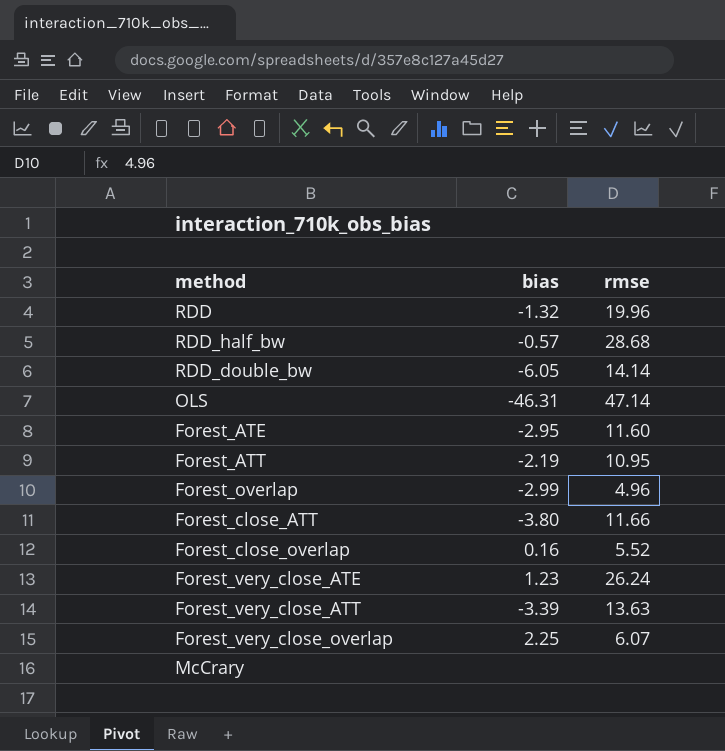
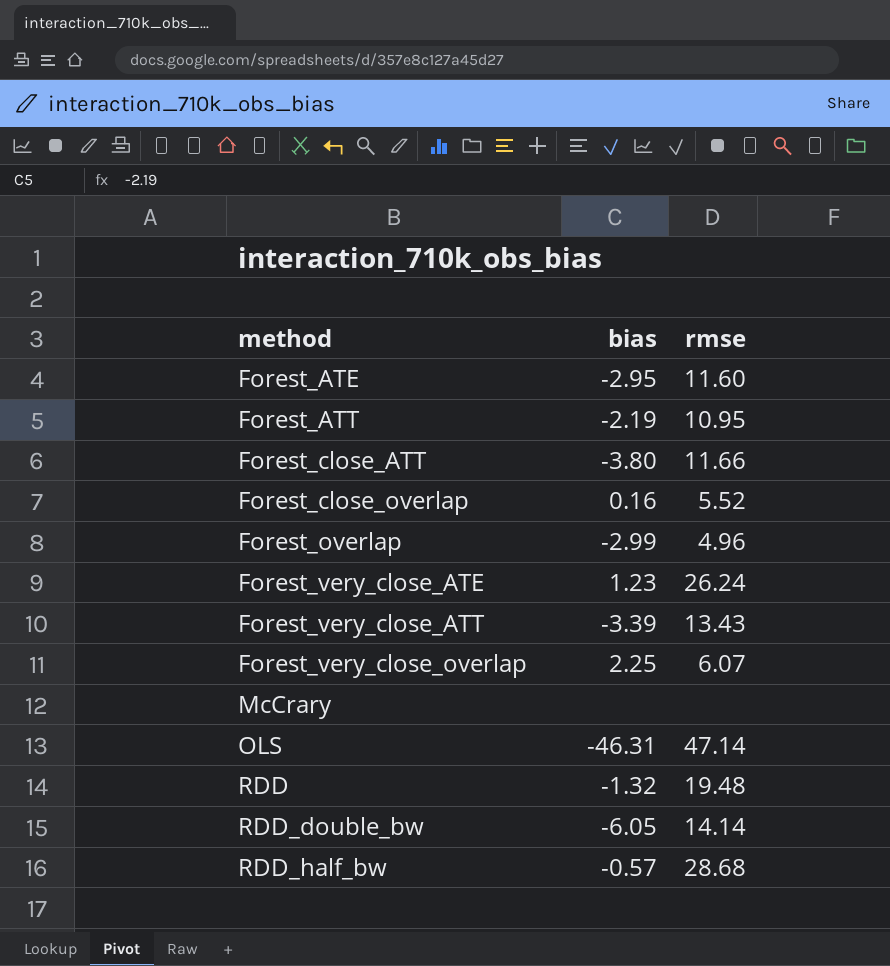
row order: none -> method ascending
Forest_very_close_ATT | rmse: 13.63 -> 13.43
RDD | rmse: 19.96 -> 19.48

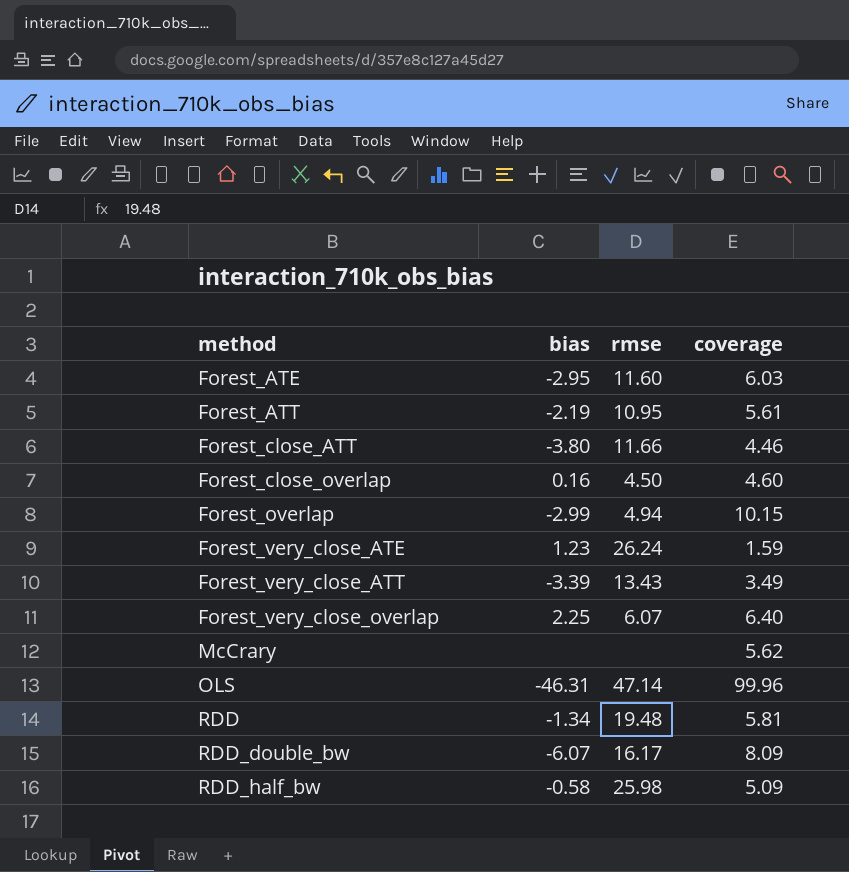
column coverage | position: none -> 4
Forest_close_overlap | rmse: 5.52 -> 4.50
Forest_overlap | rmse: 4.96 -> 4.94
RDD | bias: -1.32 -> -1.34
RDD_double_bw | bias: -6.05 -> -6.07
RDD_double_bw | rmse: 14.14 -> 16.17
RDD_half_bw | bias: -0.57 -> -0.58
RDD_half_bw | rmse: 28.68 -> 25.98

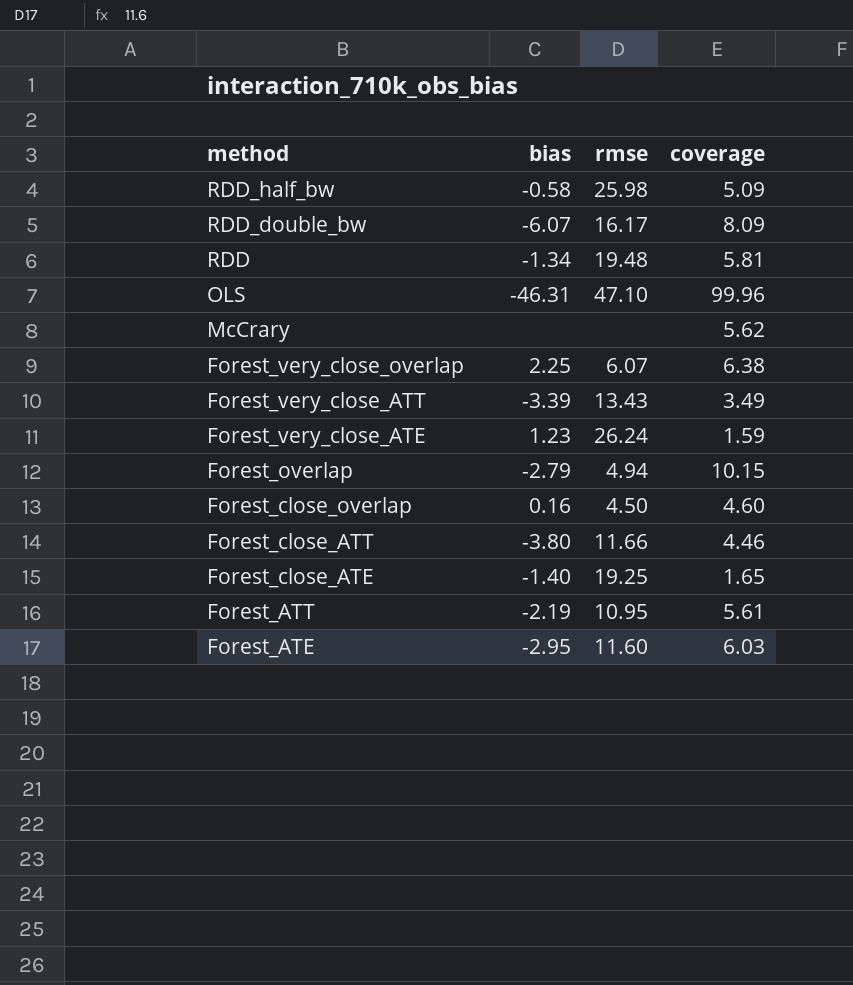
row order: method ascending -> method descending
OLS | rmse: 47.14 -> 47.10
Forest_very_close_overlap | coverage: 6.40 -> 6.38
Forest_overlap | bias: -2.99 -> -2.79
row Forest_close_ATE: none -> -1.40 | 19.25 | 1.65

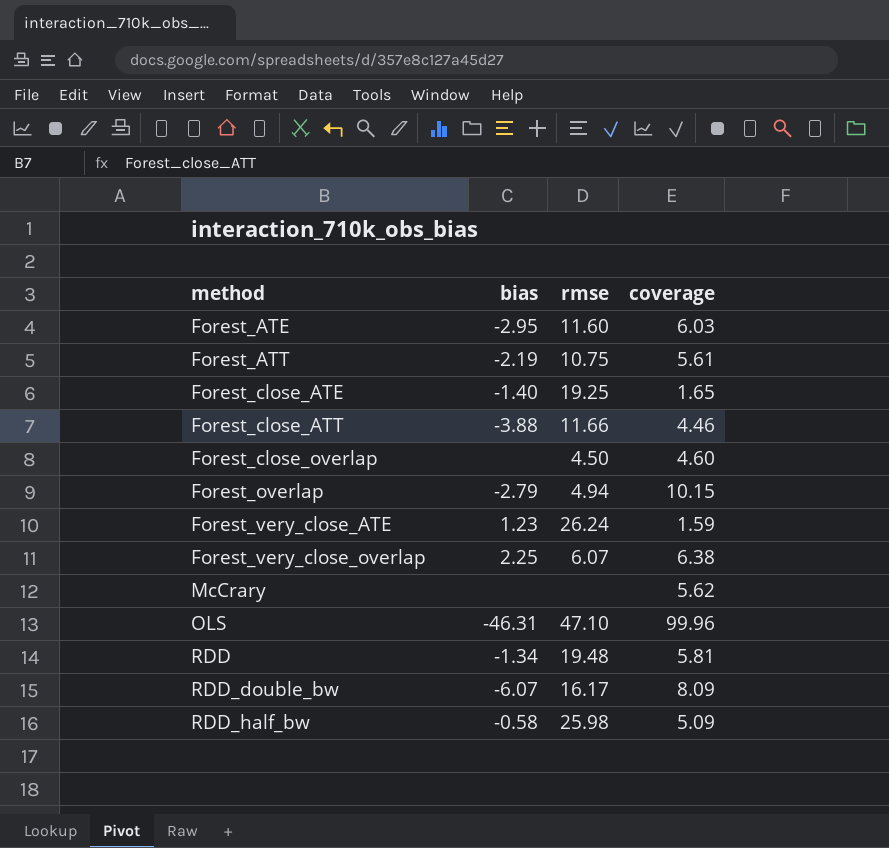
row order: method descending -> method ascending
row Forest_very_close_ATT: -3.39 | 13.43 | 3.49 -> none
Forest_ATT | rmse: 10.95 -> 10.75
Forest_close_ATT | bias: -3.80 -> -3.88
Forest_close_overlap | bias: 0.16 -> none

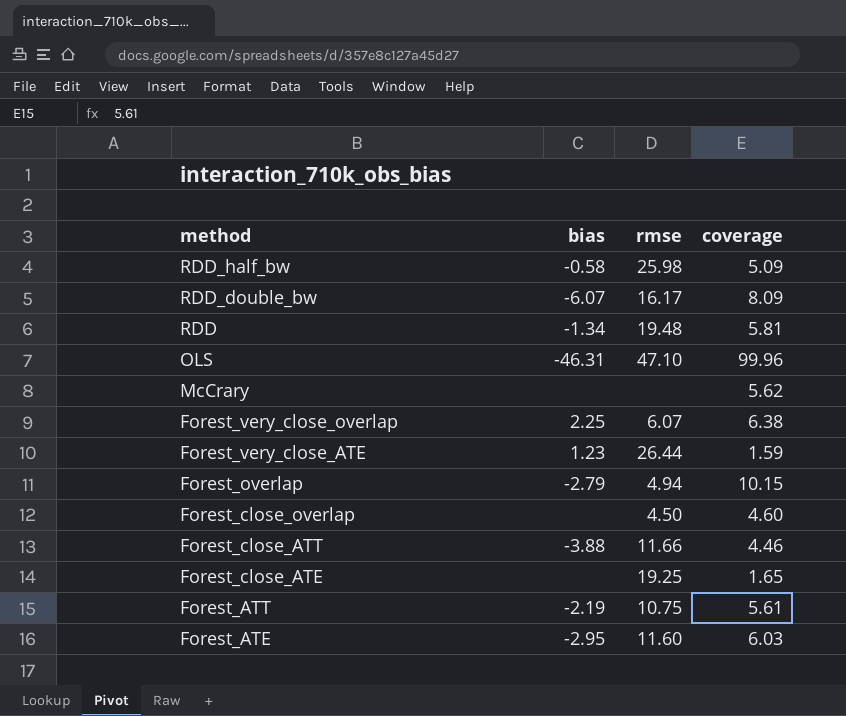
row order: method ascending -> method descending
Forest_very_close_ATE | rmse: 26.24 -> 26.44
Forest_close_ATE | bias: -1.40 -> none

